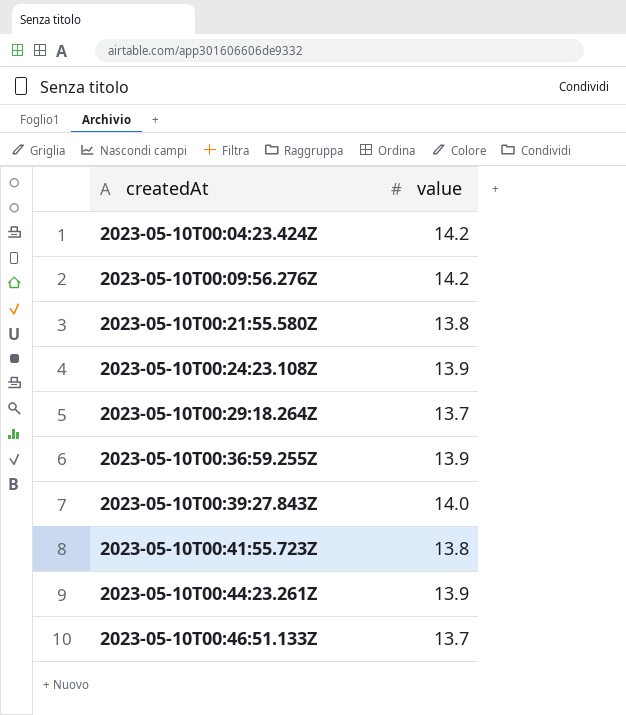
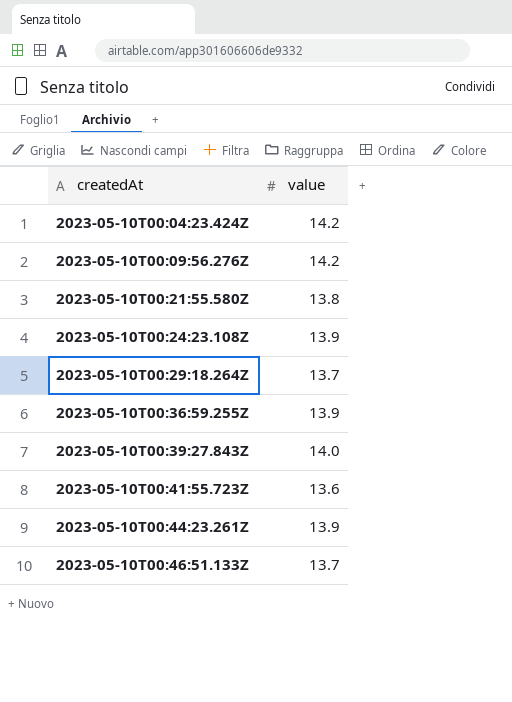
2023-05-10T00:41:55.723Z | value: 13.8 -> 13.6

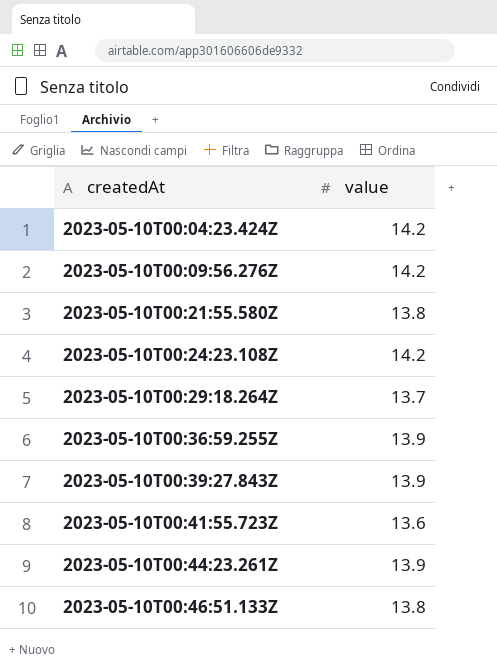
2023-05-10T00:24:23.108Z | value: 13.9 -> 14.2
2023-05-10T00:39:27.843Z | value: 14.0 -> 13.9
2023-05-10T00:46:51.133Z | value: 13.7 -> 13.8

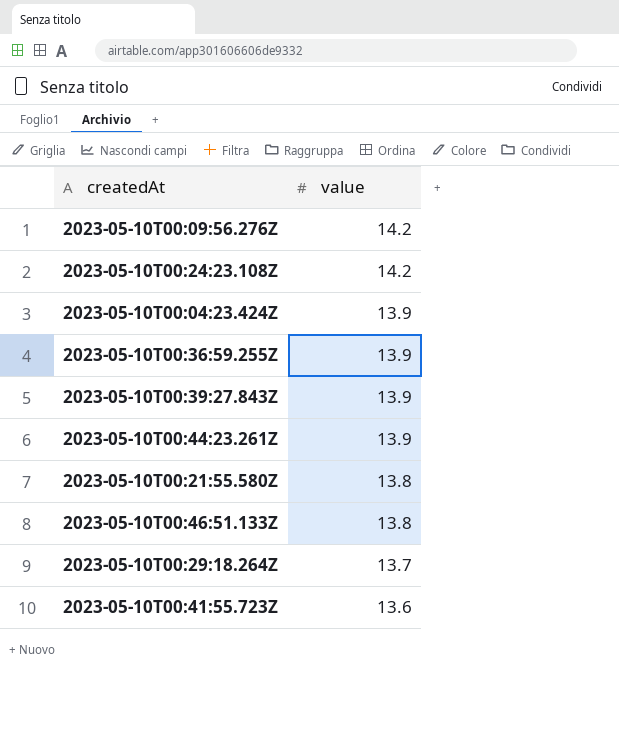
row order: createdAt ascending -> value descending
2023-05-10T00:04:23.424Z | value: 14.2 -> 13.9

